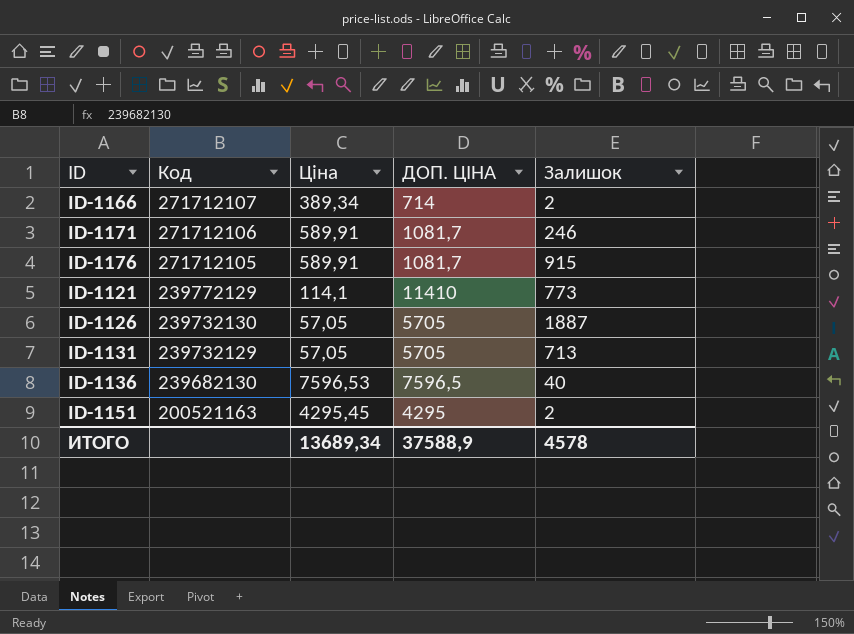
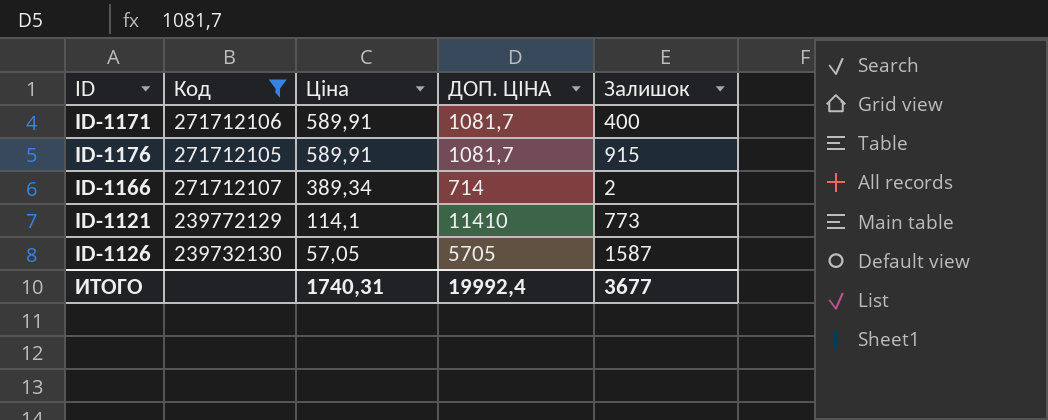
filter: none -> Код >= 239732130
row order: Код descending -> Ціна descending
ID-1171 | Залишок: 246 -> 400
ID-1126 | Залишок: 1887 -> 1587
ИТОГО | Ціна: 13689,34 -> 1740,31
ИТОГО | ДОП. ЦІНА: 37588,9 -> 19992,4
ИТОГО | Залишок: 4578 -> 3677

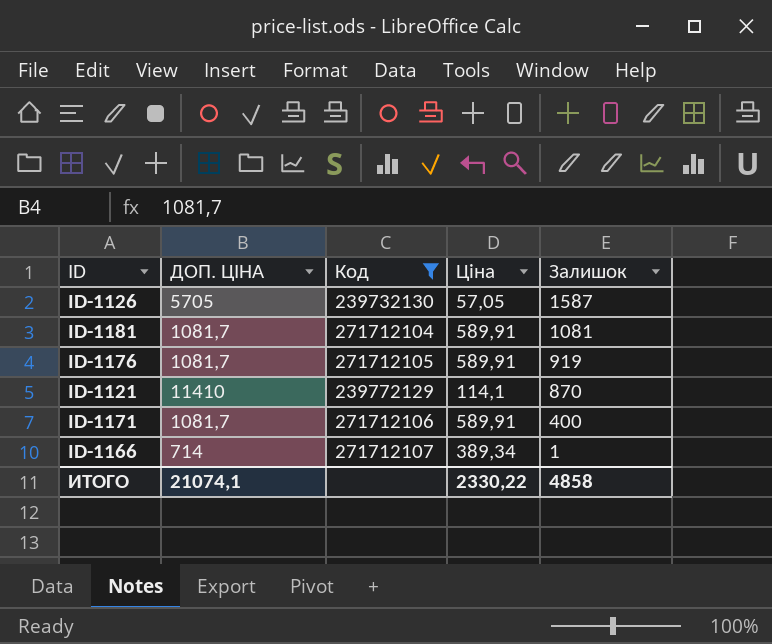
row order: Ціна descending -> Залишок descending
column ДОП. ЦІНА | position: 4 -> 2
row ID-1181: none -> 1081,7 | 271712104 | 589,91 | 1081
ID-1176 | Залишок: 915 -> 919
ID-1121 | Залишок: 773 -> 870
ID-1166 | Залишок: 2 -> 1
ИТОГО | ДОП. ЦІНА: 19992,4 -> 21074,1
ИТОГО | Ціна: 1740,31 -> 2330,22
ИТОГО | Залишок: 3677 -> 4858

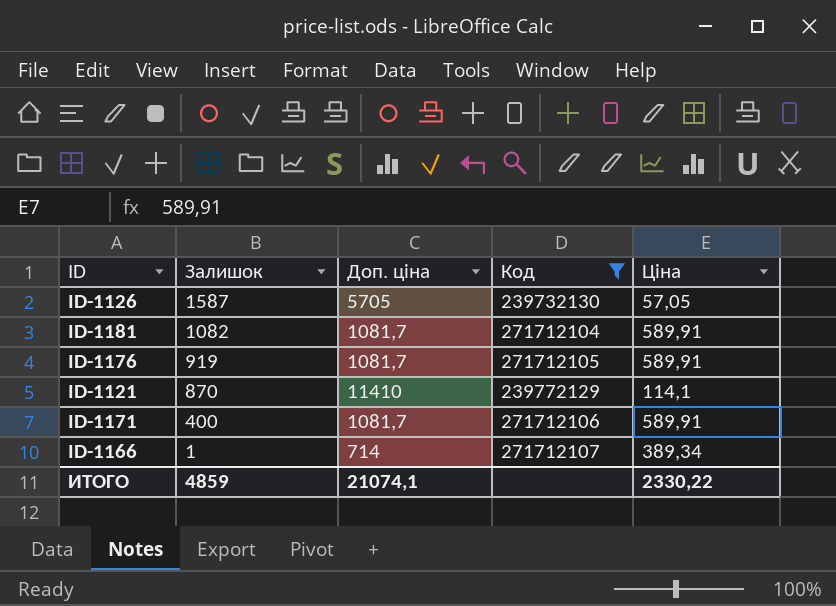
column Залишок | position: 5 -> 2
column name: ДОП. ЦІНА -> Доп. ціна
ID-1181 | Залишок: 1081 -> 1082
ИТОГО | Залишок: 4858 -> 4859

